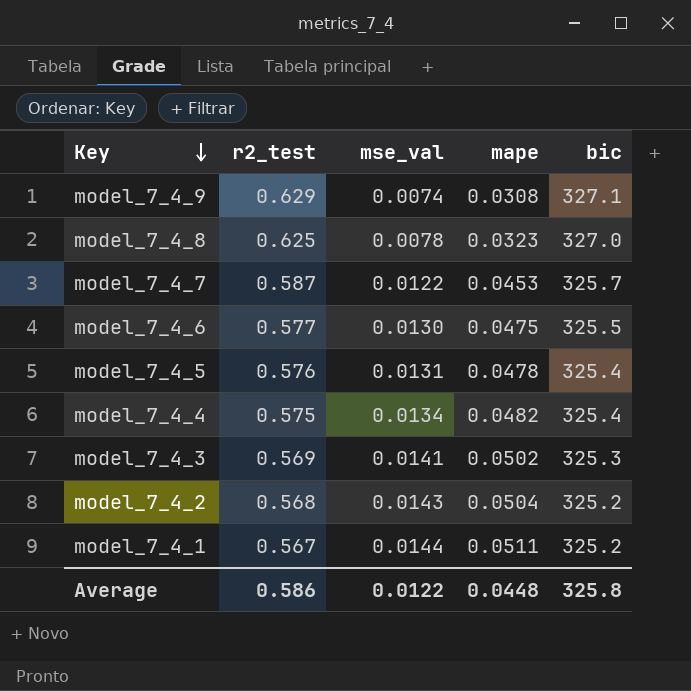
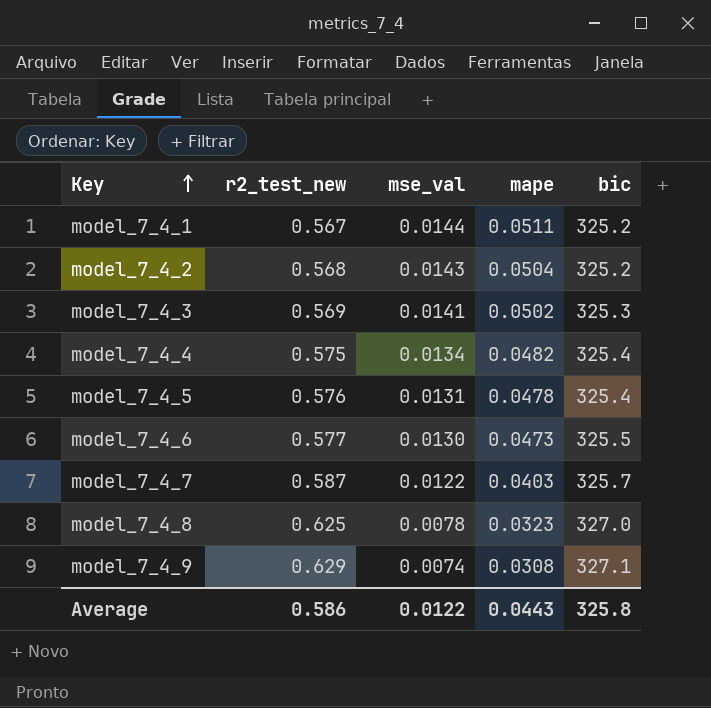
row order: Key descending -> Key ascending
column name: r2_test -> r2_test_new
model_7_4_6 | mape: 0.0475 -> 0.0473
model_7_4_7 | mape: 0.0453 -> 0.0403
Average | mape: 0.0448 -> 0.0443

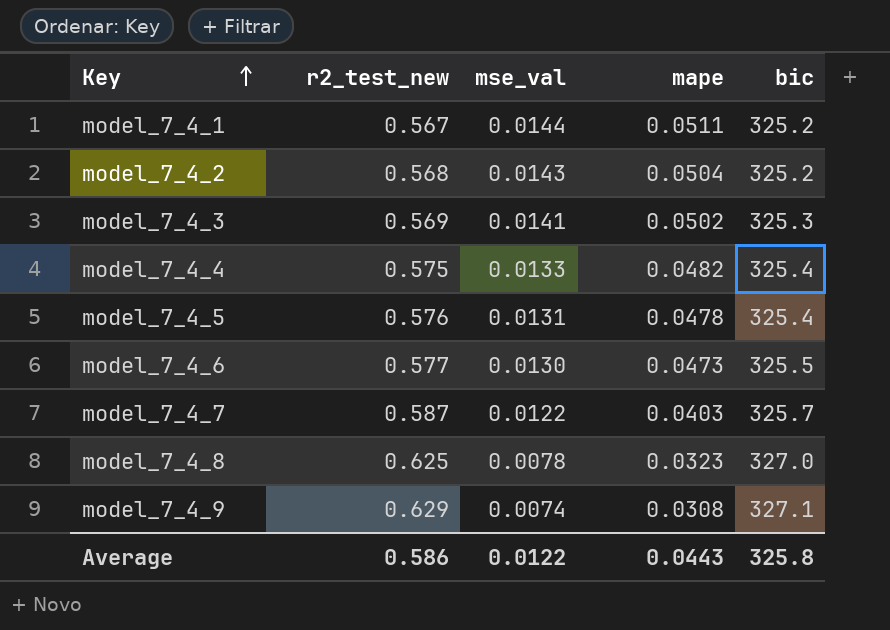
model_7_4_4 | mse_val: 0.0134 -> 0.0133

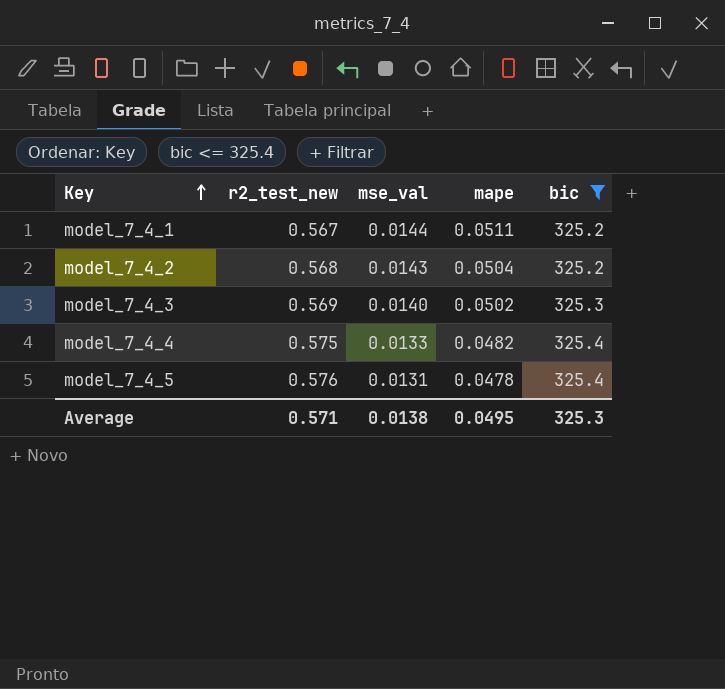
filter: none -> bic <= 325.4
model_7_4_3 | mse_val: 0.0141 -> 0.0140
Average | r2_test_new: 0.586 -> 0.571
Average | mse_val: 0.0122 -> 0.0138
Average | mape: 0.0443 -> 0.0495
Average | bic: 325.8 -> 325.3

